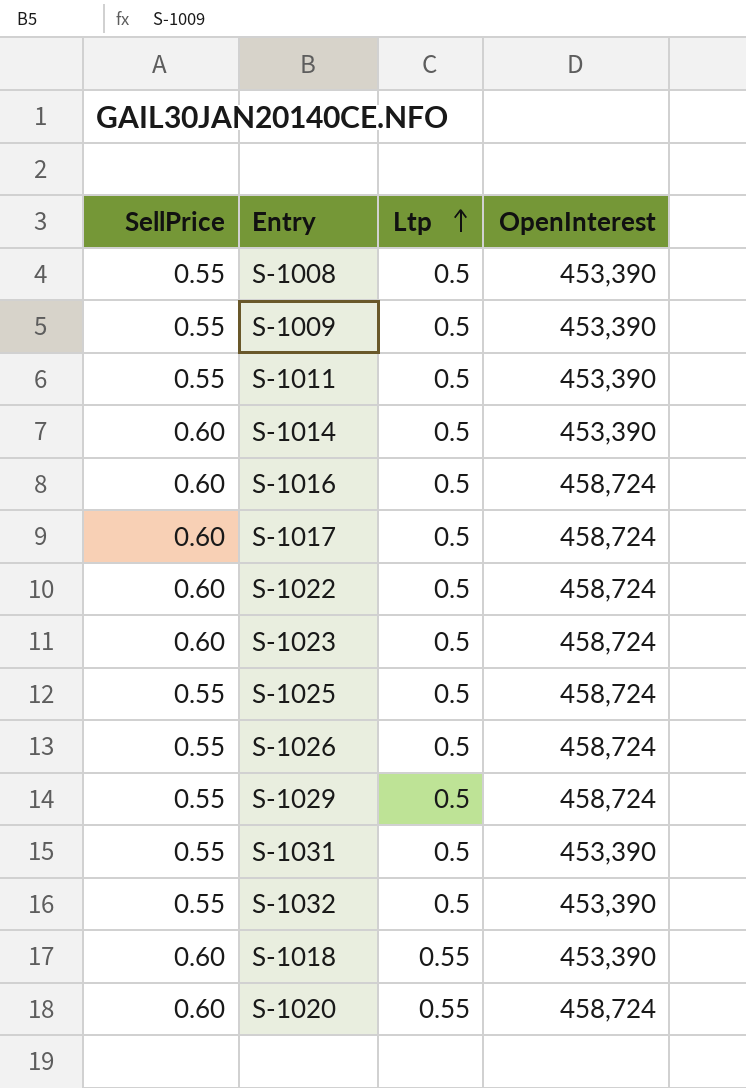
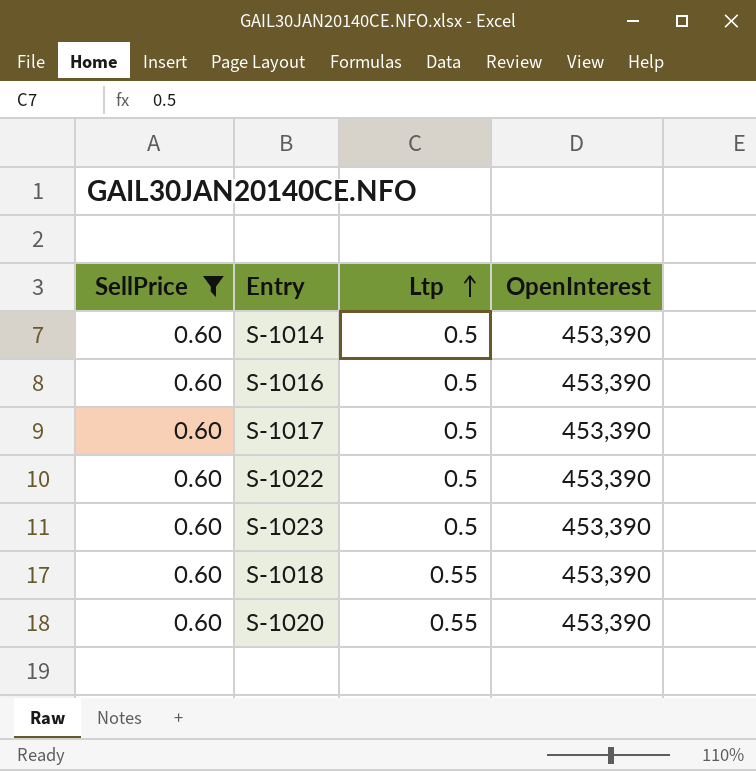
filter: none -> SellPrice = 0.60
S-1016 | OpenInterest: 458,724 -> 453,390
S-1017 | OpenInterest: 458,724 -> 453,390
S-1022 | OpenInterest: 458,724 -> 453,390
S-1023 | OpenInterest: 458,724 -> 453,390
S-1020 | OpenInterest: 458,724 -> 453,390

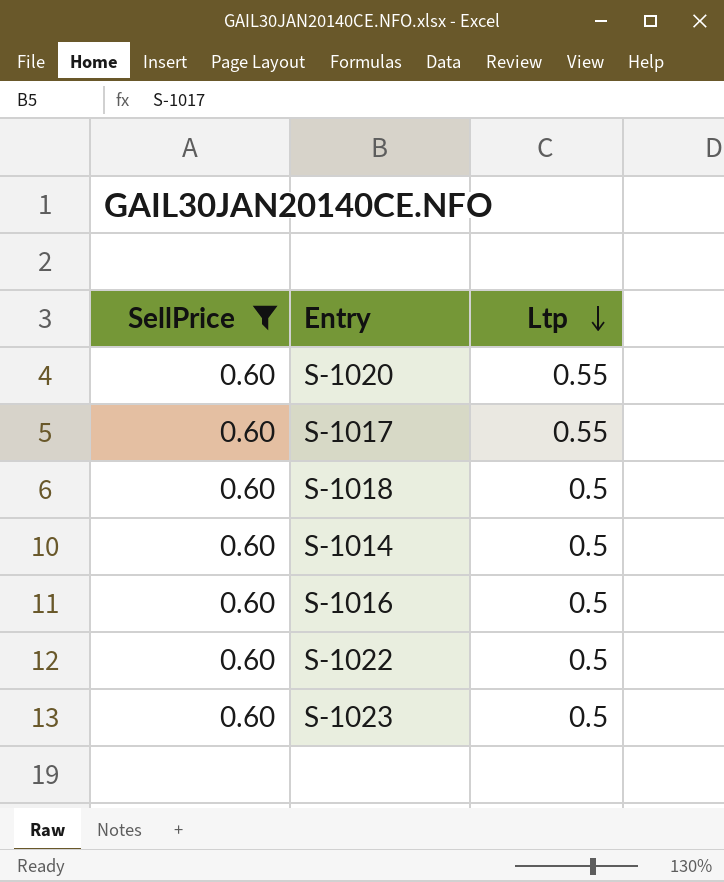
row order: Ltp ascending -> Ltp descending
column OpenInterest | position: 4 -> none
S-1017 | Ltp: 0.5 -> 0.55
S-1018 | Ltp: 0.55 -> 0.5

